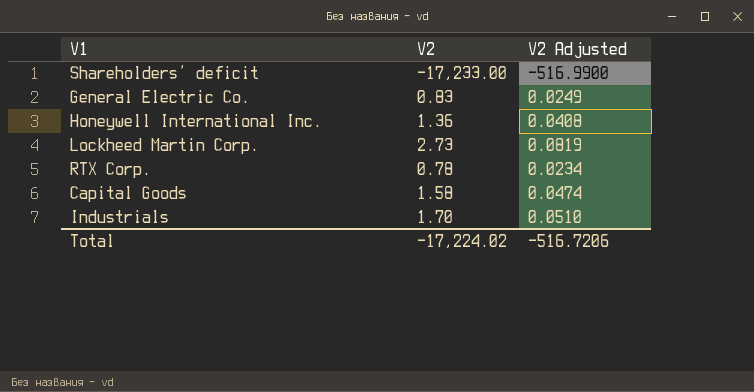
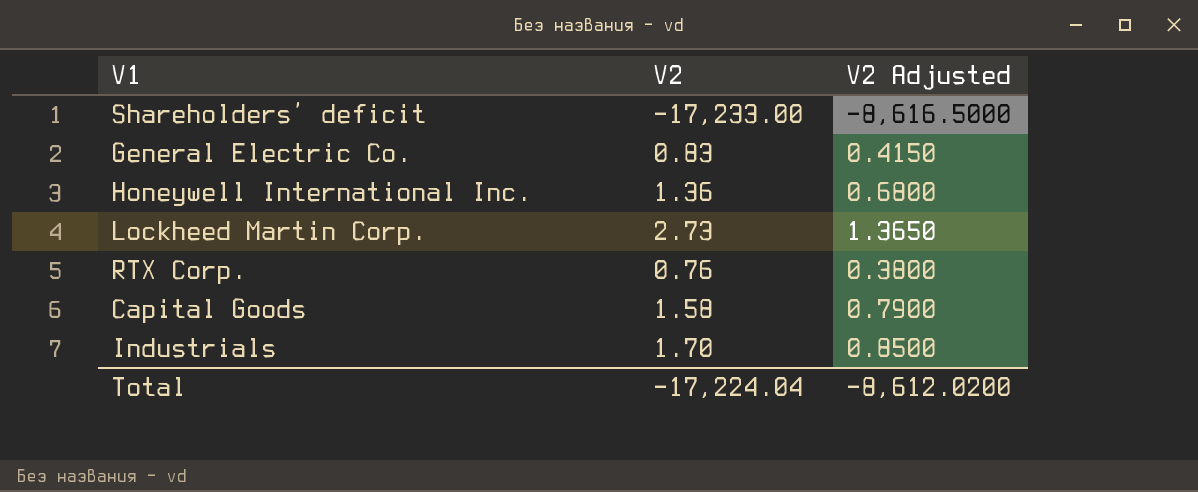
column V2 Adjusted | formula: [V2] * 0.03 -> [V2] * 0.5
RTX Corp. | V2: 0.78 -> 0.76
Total | V2: -17,224.02 -> -17,224.04
Total | V2 Adjusted: -516.7206 -> -8,612.0200

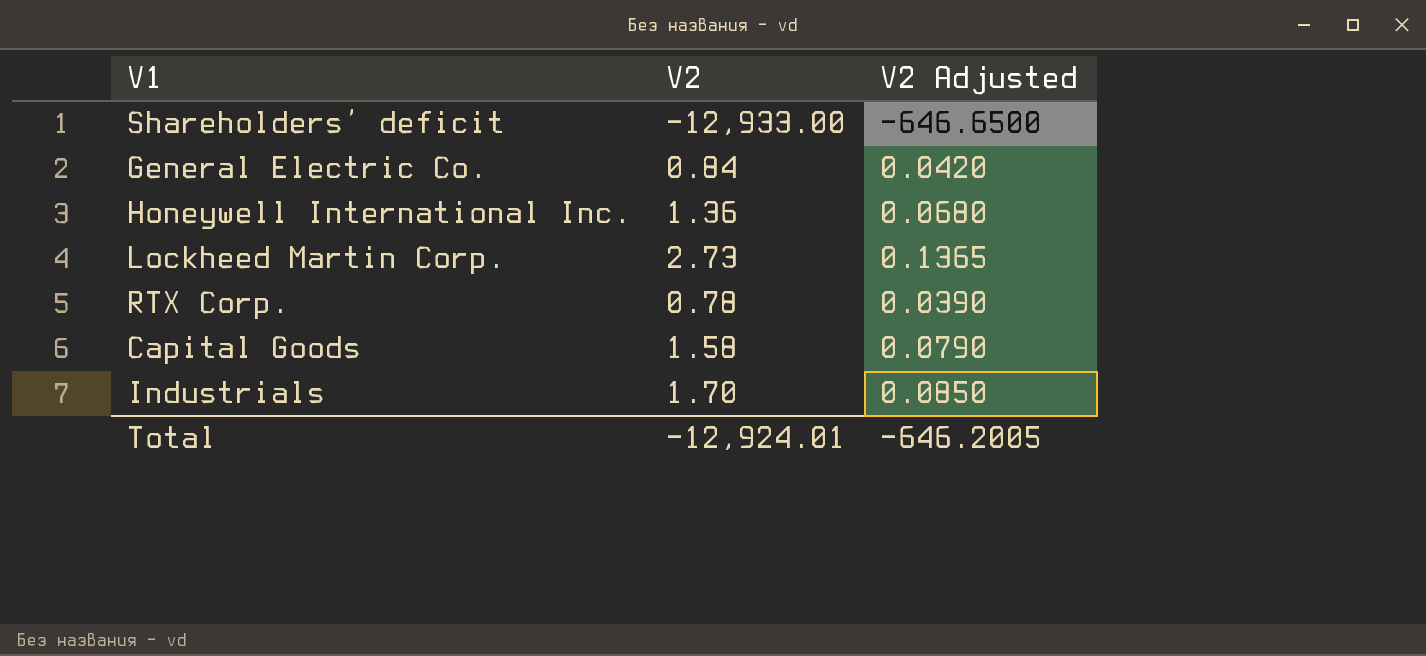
column V2 Adjusted | formula: [V2] * 0.5 -> [V2] * 0.05
Shareholders’ deficit | V2: -17,233.00 -> -12,933.00
General Electric Co. | V2: 0.83 -> 0.84
RTX Corp. | V2: 0.76 -> 0.78
Total | V2: -17,224.04 -> -12,924.01
Total | V2 Adjusted: -8,612.0200 -> -646.2005

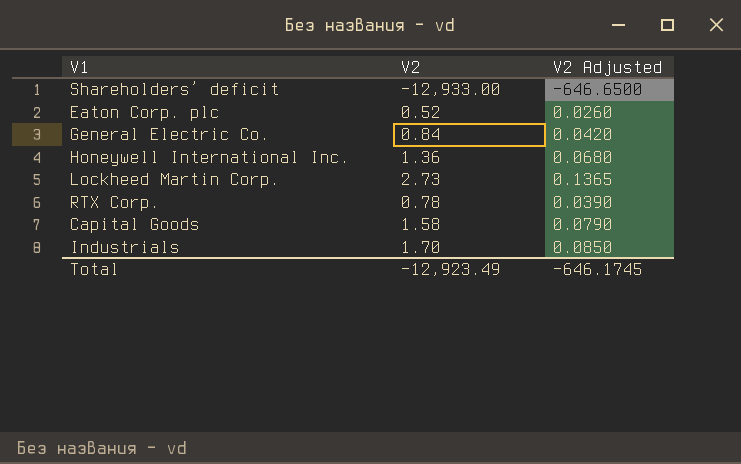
row Eaton Corp. plc: none -> 0.52 | 0.0260
Total | V2: -12,924.01 -> -12,923.49
Total | V2 Adjusted: -646.2005 -> -646.1745

